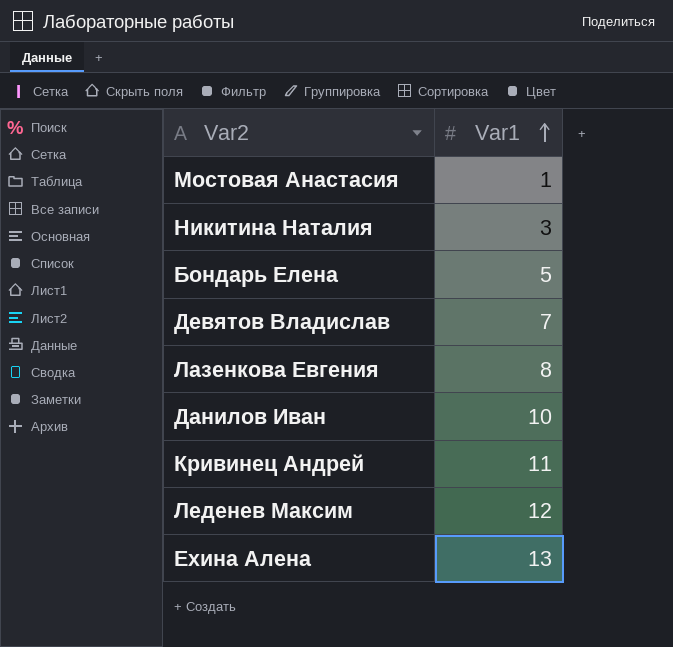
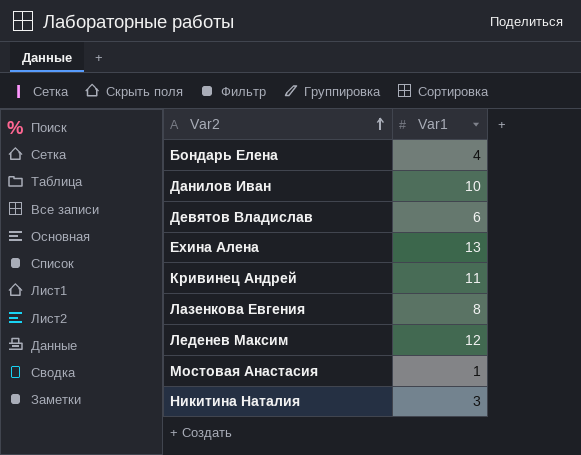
row order: Var1 ascending -> Var2 ascending
Бондарь Елена | Var1: 5 -> 4
Девятов Владислав | Var1: 7 -> 6

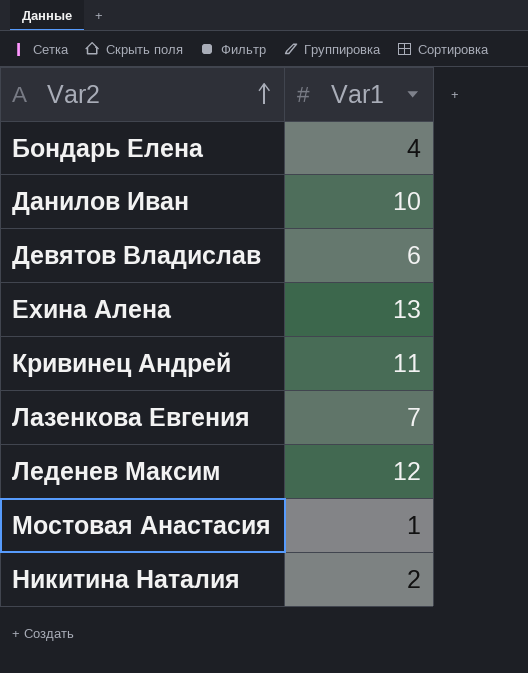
Лазенкова Евгения | Var1: 8 -> 7
Никитина Наталия | Var1: 3 -> 2

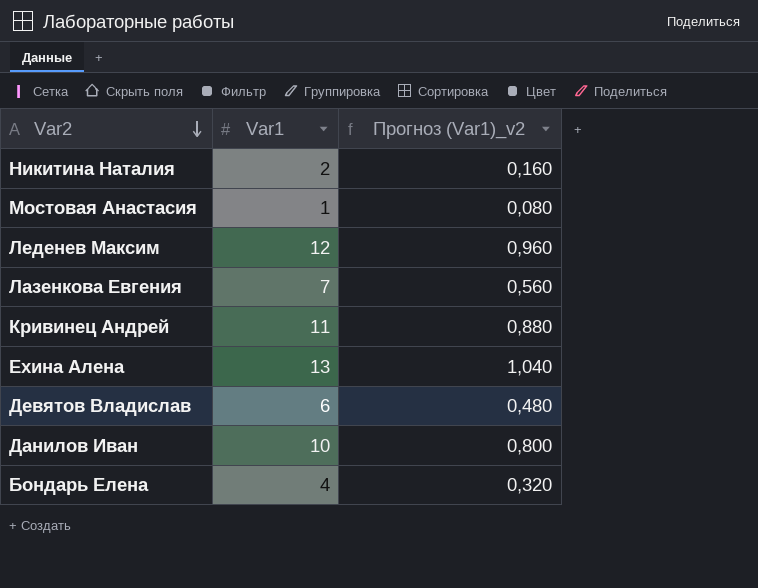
row order: Var2 ascending -> Var2 descending
column Прогноз (Var1)_v2 | formula: none -> [Var1] * 0,08

